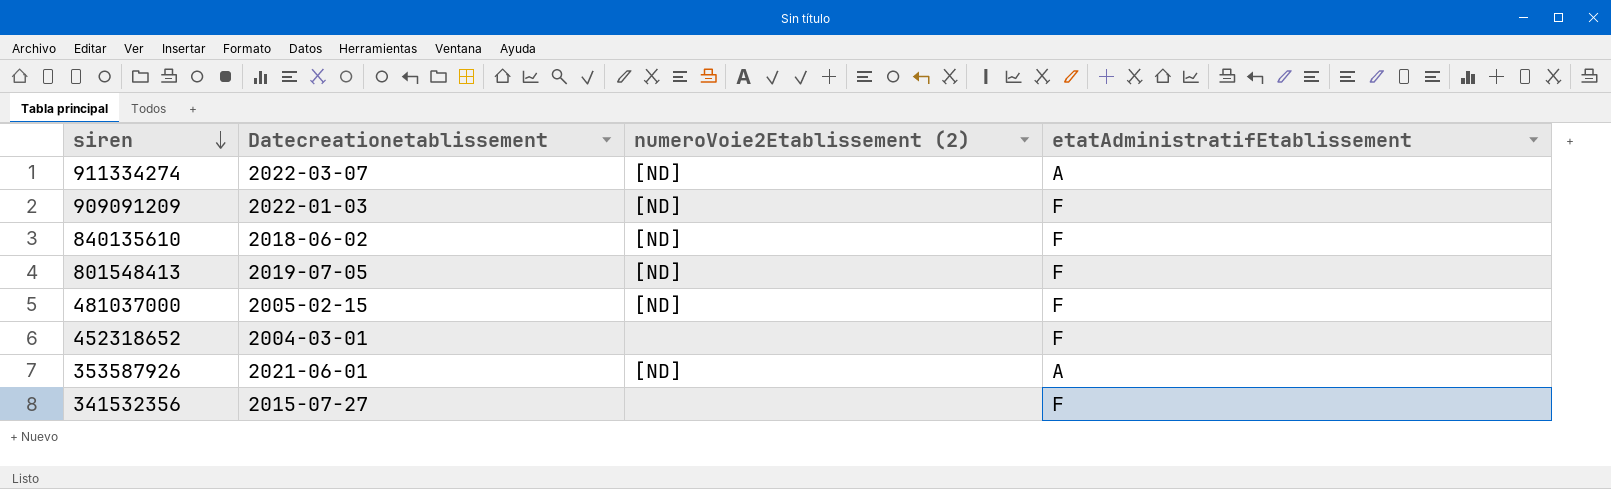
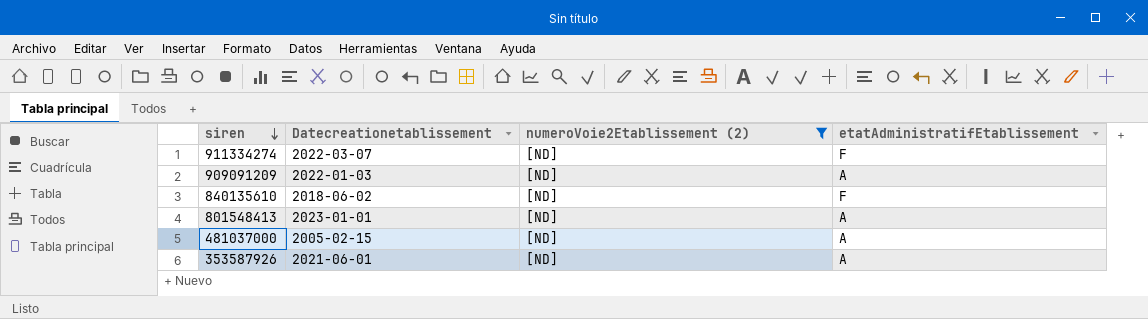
filter: none -> numeroVoie2Etablissement (2) = [ND]
911334274 | etatAdministratifEtablissement: A -> F
909091209 | etatAdministratifEtablissement: F -> A
801548413 | Datecreationetablissement: 2019-07-05 -> 2023-01-01
801548413 | etatAdministratifEtablissement: F -> A
481037000 | etatAdministratifEtablissement: F -> A

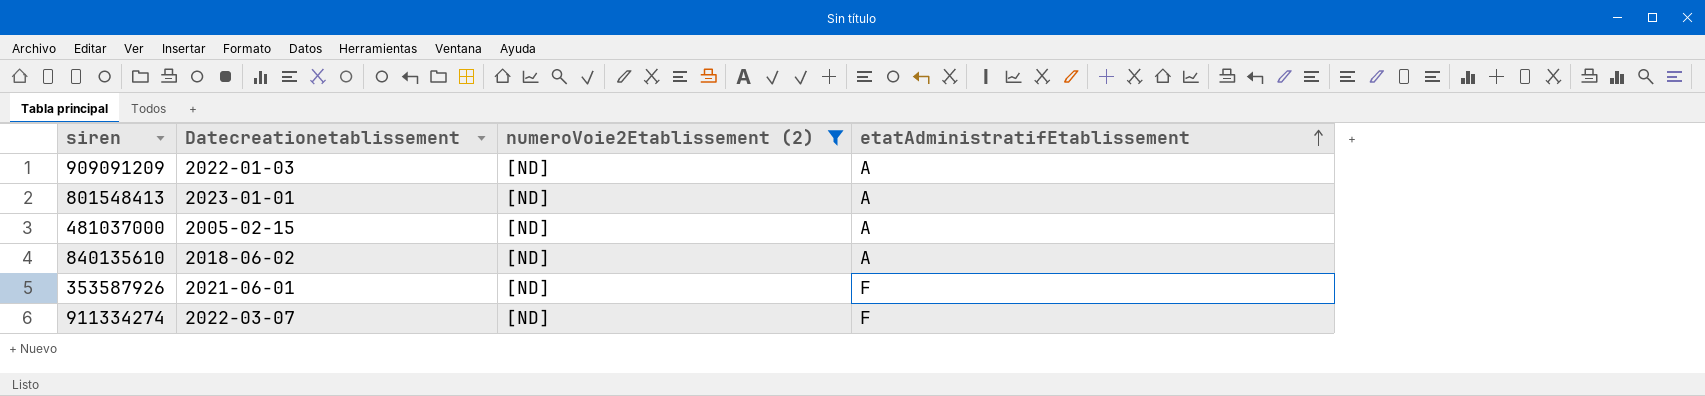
row order: siren descending -> etatAdministratifEtablissement ascending
840135610 | etatAdministratifEtablissement: F -> A
353587926 | etatAdministratifEtablissement: A -> F

